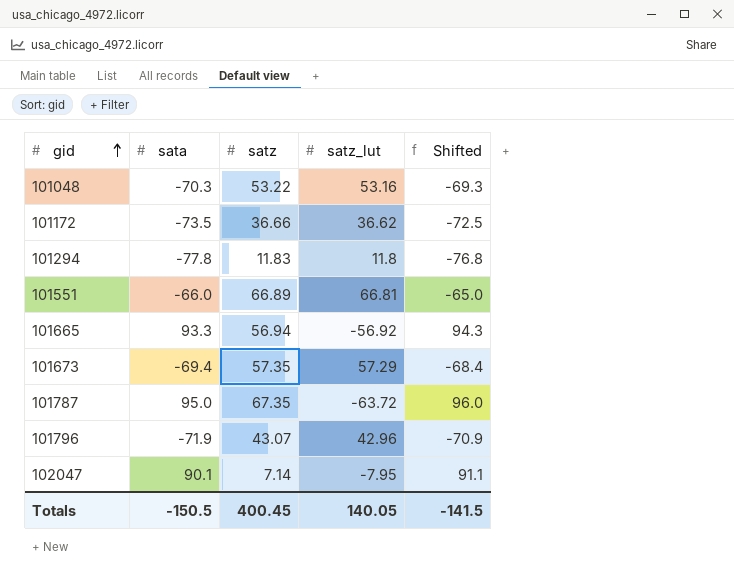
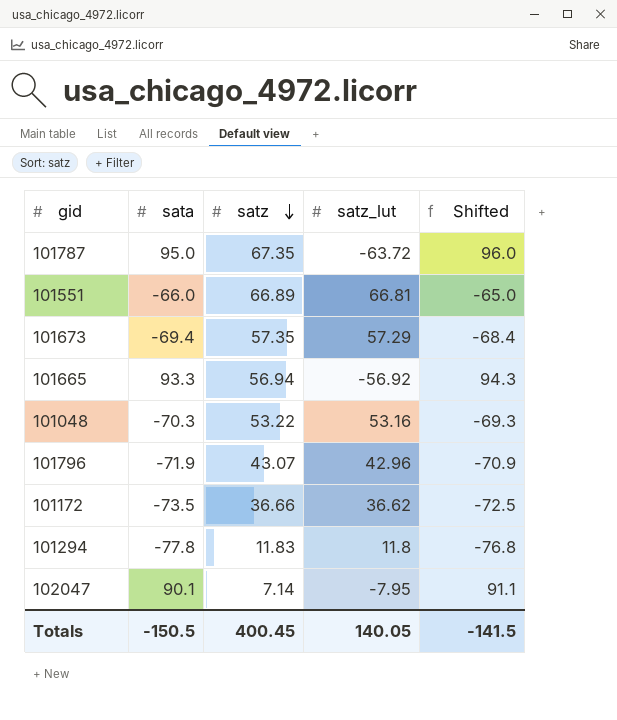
row order: gid ascending -> satz descending

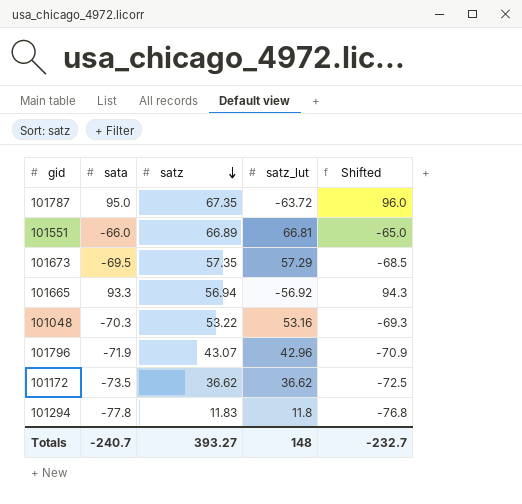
row 102047: 90.1 | 7.14 | -7.95 | 91.1 -> none
101673 | sata: -69.4 -> -69.5
101673 | Shifted: -68.4 -> -68.5
101172 | satz: 36.66 -> 36.62
Totals | sata: -150.5 -> -240.7
Totals | satz: 400.45 -> 393.27
Totals | satz_lut: 140.05 -> 148
Totals | Shifted: -141.5 -> -232.7

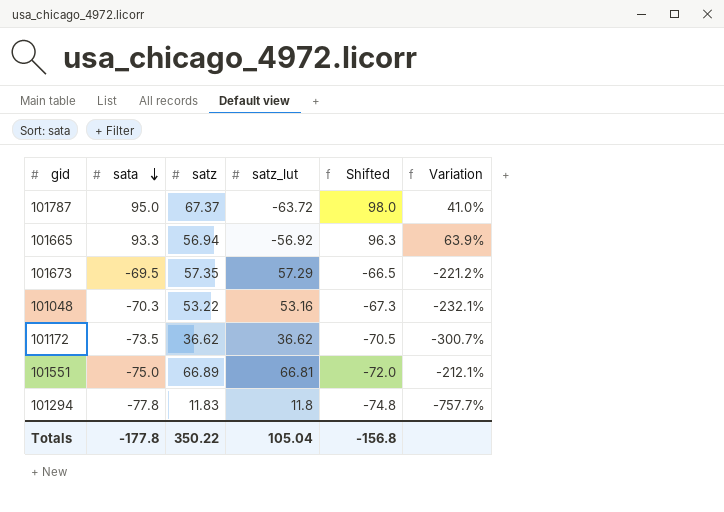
row order: satz descending -> sata descending
column Shifted | formula: [sata] + 1 -> [sata] + 3
column Variation | formula: none -> ([sata] - [satz]) / [satz]
row 101796: -71.9 | 43.07 | 42.96 | -70.9 -> none
101787 | satz: 67.35 -> 67.37
101551 | sata: -66.0 -> -75.0
Totals | sata: -240.7 -> -177.8
Totals | satz: 393.27 -> 350.22
Totals | satz_lut: 148 -> 105.04
Totals | Shifted: -232.7 -> -156.8

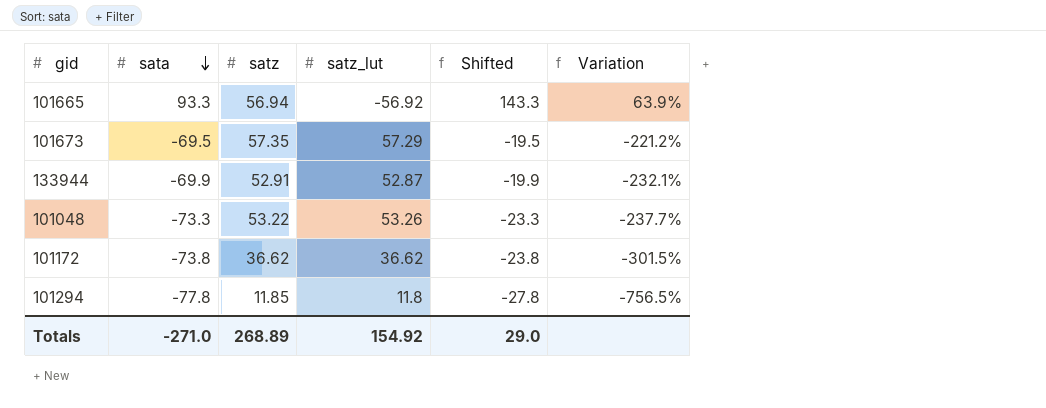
column Shifted | formula: [sata] + 3 -> [sata] + 50
row 101787: 95.0 | 67.37 | -63.72 | 98.0 | 41.0% -> none
row 101551: -75.0 | 66.89 | 66.81 | -72.0 | -212.1% -> none
row 133944: none -> -69.9 | 52.91 | 52.87 | -19.9 | -232.1%
101048 | sata: -70.3 -> -73.3
101048 | satz_lut: 53.16 -> 53.26
101048 | Variation: -232.1% -> -237.7%
101172 | sata: -73.5 -> -73.8
101172 | Variation: -300.7% -> -301.5%
101294 | satz: 11.83 -> 11.85
101294 | Variation: -757.7% -> -756.5%
Totals | sata: -177.8 -> -271.0
Totals | satz: 350.22 -> 268.89
Totals | satz_lut: 105.04 -> 154.92
Totals | Shifted: -156.8 -> 29.0

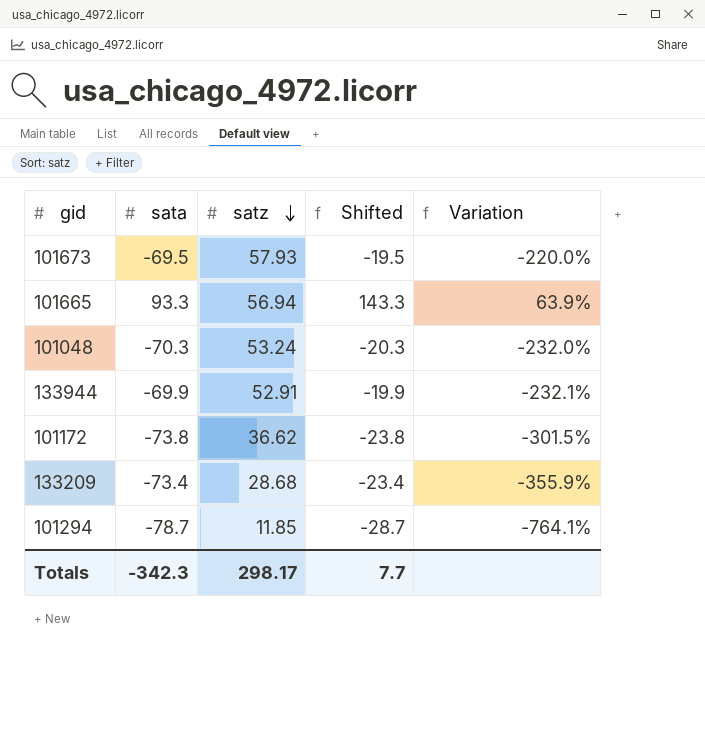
row order: sata descending -> satz descending
column satz_lut | position: 4 -> none
101673 | satz: 57.35 -> 57.93
101673 | Variation: -221.2% -> -220.0%
101048 | sata: -73.3 -> -70.3
101048 | satz: 53.22 -> 53.24
101048 | Shifted: -23.3 -> -20.3
101048 | Variation: -237.7% -> -232.0%
row 133209: none -> -73.4 | 28.68 | -23.4 | -355.9%
101294 | sata: -77.8 -> -78.7
101294 | Shifted: -27.8 -> -28.7
101294 | Variation: -756.5% -> -764.1%
Totals | sata: -271.0 -> -342.3
Totals | satz: 268.89 -> 298.17
Totals | Shifted: 29.0 -> 7.7

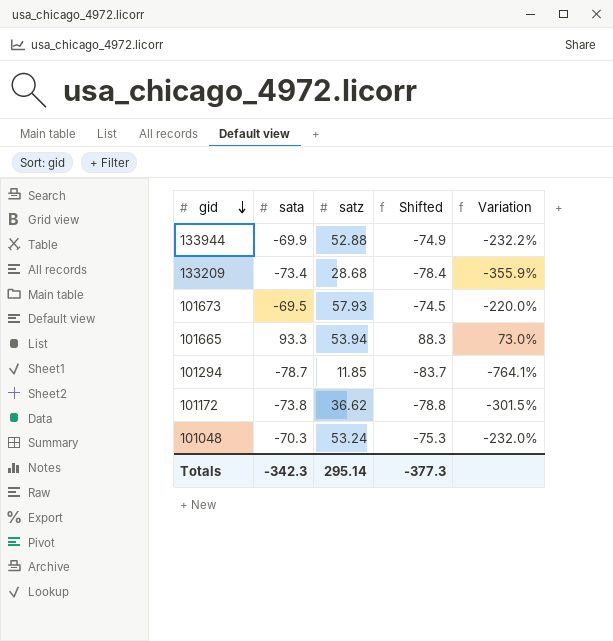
row order: satz descending -> gid descending
column Shifted | formula: [sata] + 50 -> [sata] - 5
133944 | satz: 52.91 -> 52.88
133944 | Variation: -232.1% -> -232.2%
101665 | satz: 56.94 -> 53.94
101665 | Variation: 63.9% -> 73.0%
Totals | satz: 298.17 -> 295.14
Totals | Shifted: 7.7 -> -377.3

